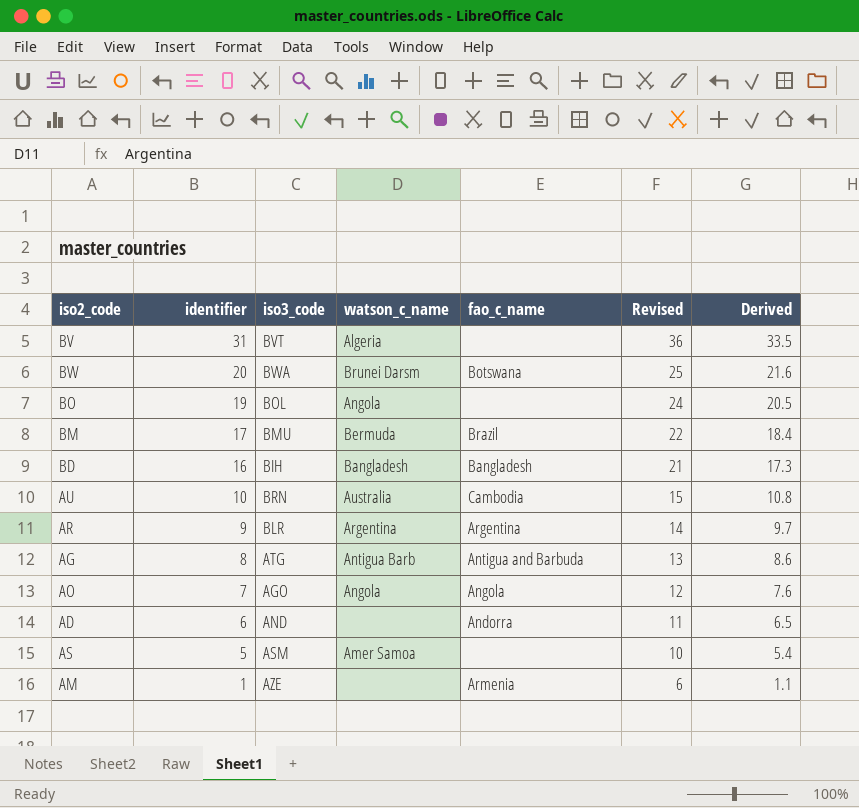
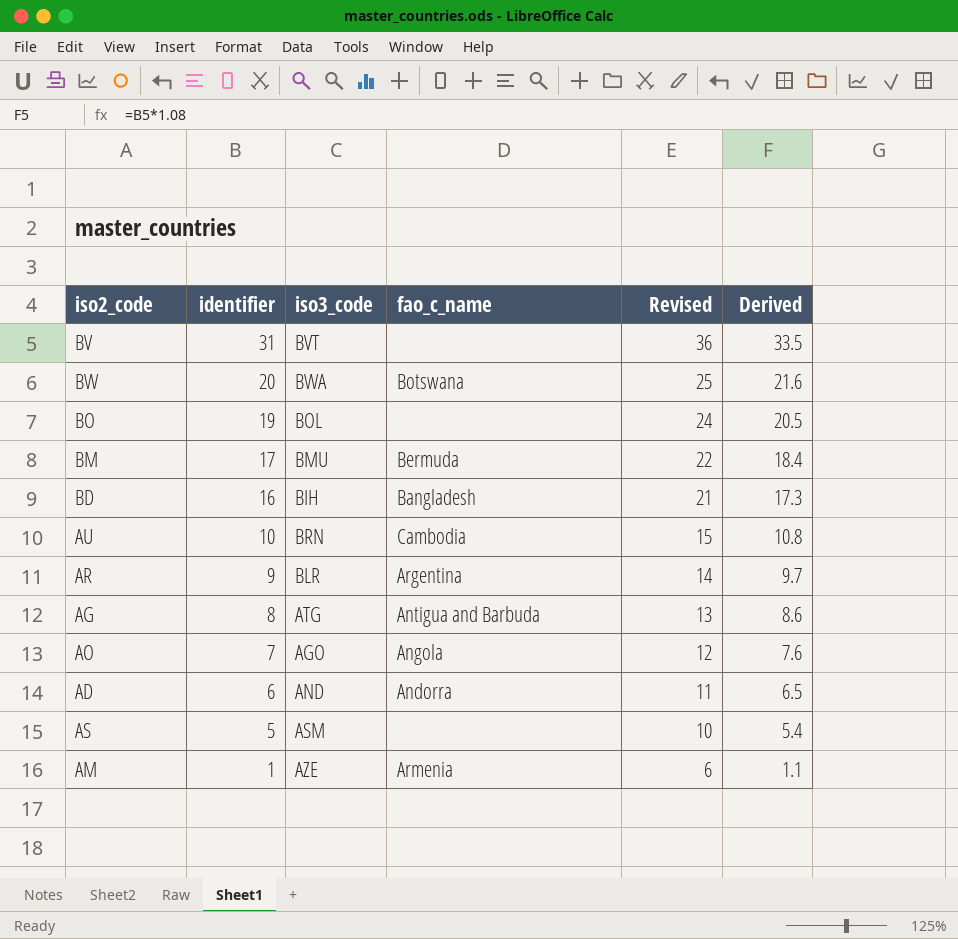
column watson_c_name | position: 4 -> none
BM | fao_c_name: Brazil -> Bermuda

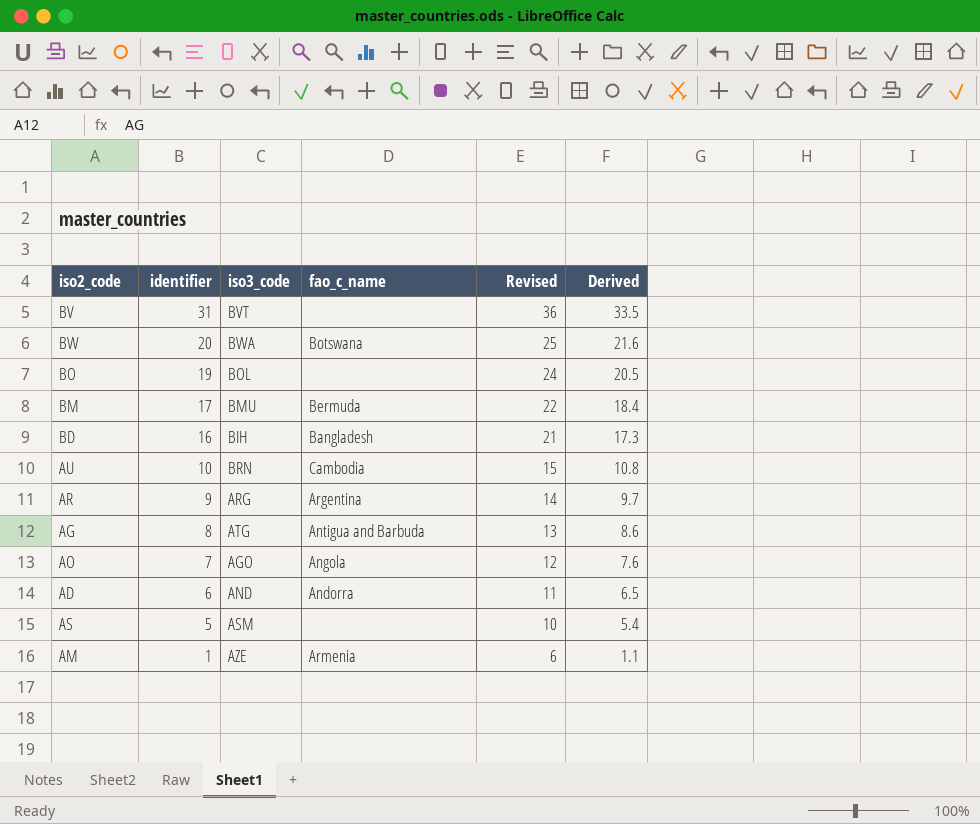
AR | iso3_code: BLR -> ARG

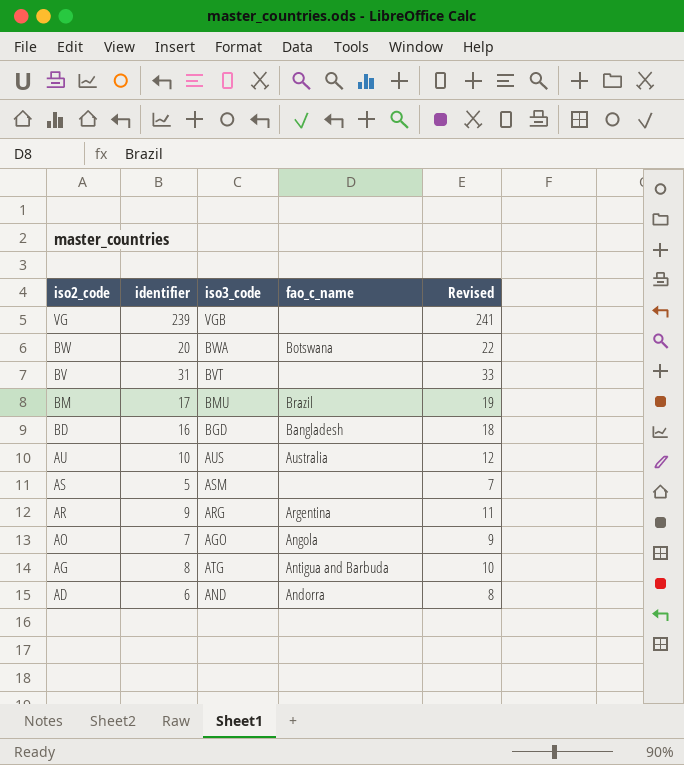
row order: identifier descending -> iso2_code descending
column Derived | formula: [identifier] * 1.08 -> none
column Revised | formula: [identifier] + 5 -> [identifier] + 2
row BO: 19 | BOL | none | 24 | 20.5 -> none
row AM: 1 | AZE | Armenia | 6 | 1.1 -> none
row VG: none -> 239 | VGB | none | 241
BM | fao_c_name: Bermuda -> Brazil
BD | iso3_code: BIH -> BGD
AU | iso3_code: BRN -> AUS
AU | fao_c_name: Cambodia -> Australia

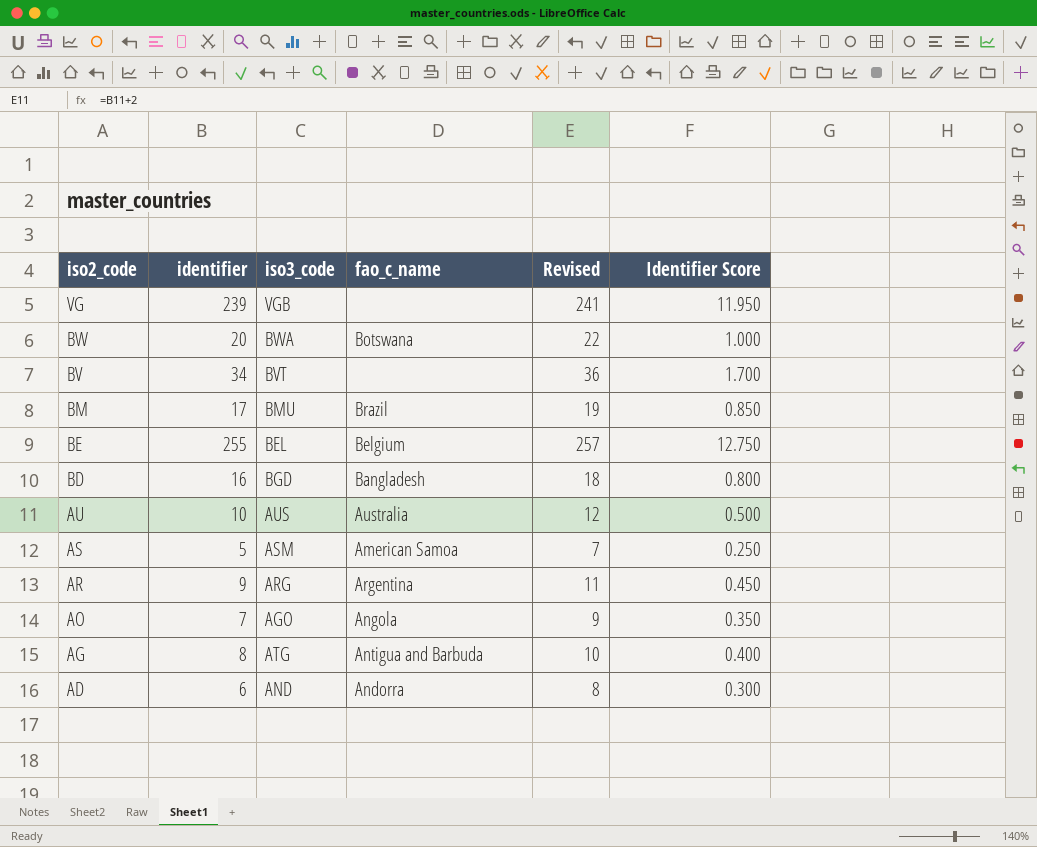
column Identifier Score | formula: none -> [identifier] * 0.05
BV | identifier: 31 -> 34
BV | Revised: 33 -> 36
row BE: none -> 255 | BEL | Belgium | 257 | 12.750
AS | fao_c_name: none -> American Samoa

